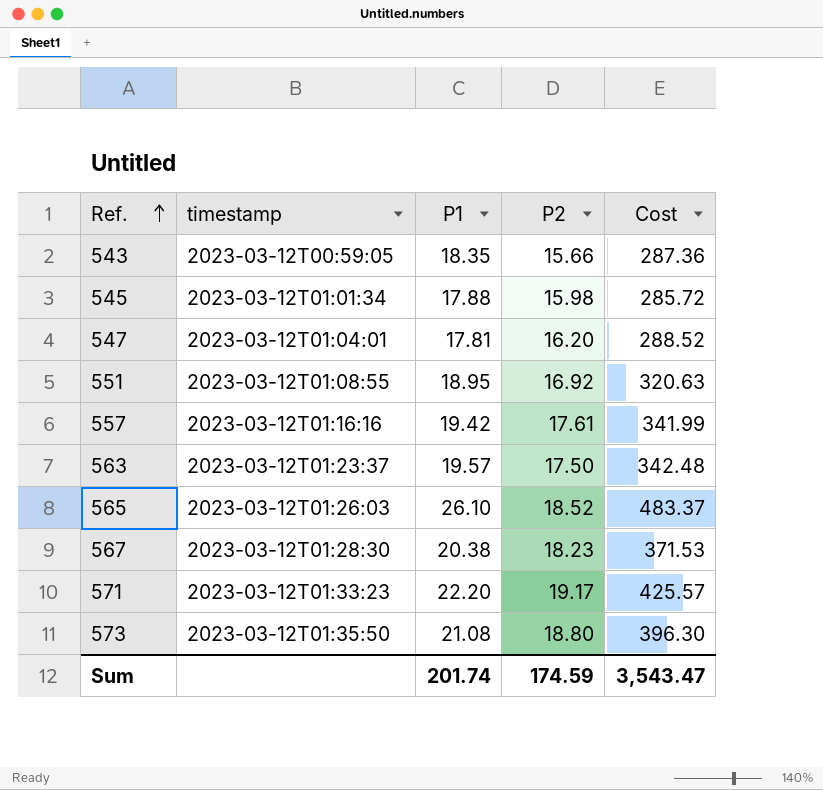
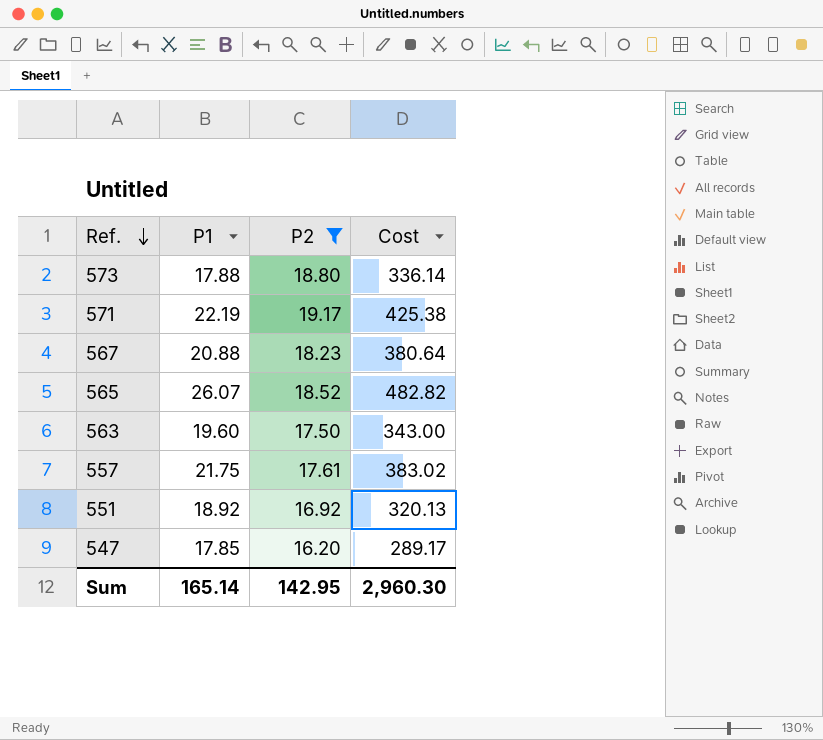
filter: none -> P2 >= 16.20
row order: Ref. ascending -> Ref. descending
column timestamp | position: 2 -> none
573 | P1: 21.08 -> 17.88
573 | Cost: 396.30 -> 336.14
571 | P1: 22.20 -> 22.19
571 | Cost: 425.57 -> 425.38
567 | P1: 20.38 -> 20.88
567 | Cost: 371.53 -> 380.64
565 | P1: 26.10 -> 26.07
565 | Cost: 483.37 -> 482.82
563 | P1: 19.57 -> 19.60
563 | Cost: 342.48 -> 343.00
557 | P1: 19.42 -> 21.75
557 | Cost: 341.99 -> 383.02
551 | P1: 18.95 -> 18.92
551 | Cost: 320.63 -> 320.13
547 | P1: 17.81 -> 17.85
547 | Cost: 288.52 -> 289.17
Sum | P1: 201.74 -> 165.14
Sum | P2: 174.59 -> 142.95
Sum | Cost: 3,543.47 -> 2,960.30

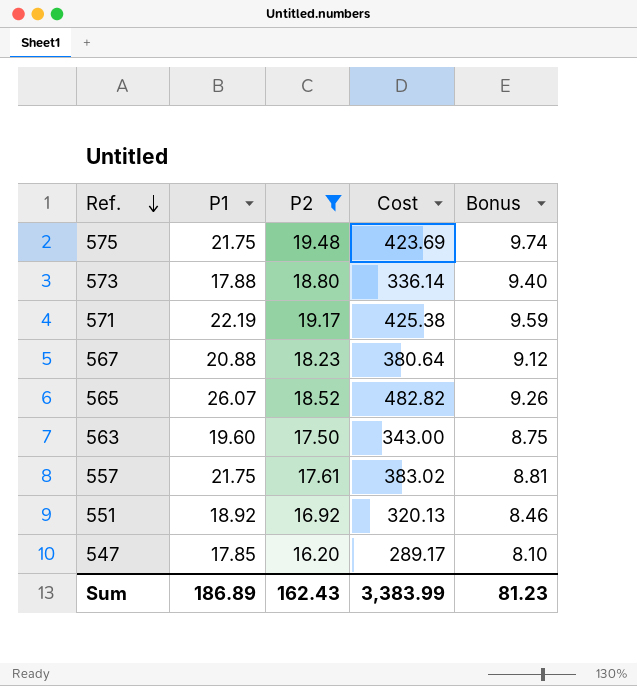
column Bonus | formula: none -> [P2] * 0.5
row 575: none -> 21.75 | 19.48 | 423.69 | 9.74
Sum | P1: 165.14 -> 186.89
Sum | P2: 142.95 -> 162.43
Sum | Cost: 2,960.30 -> 3,383.99

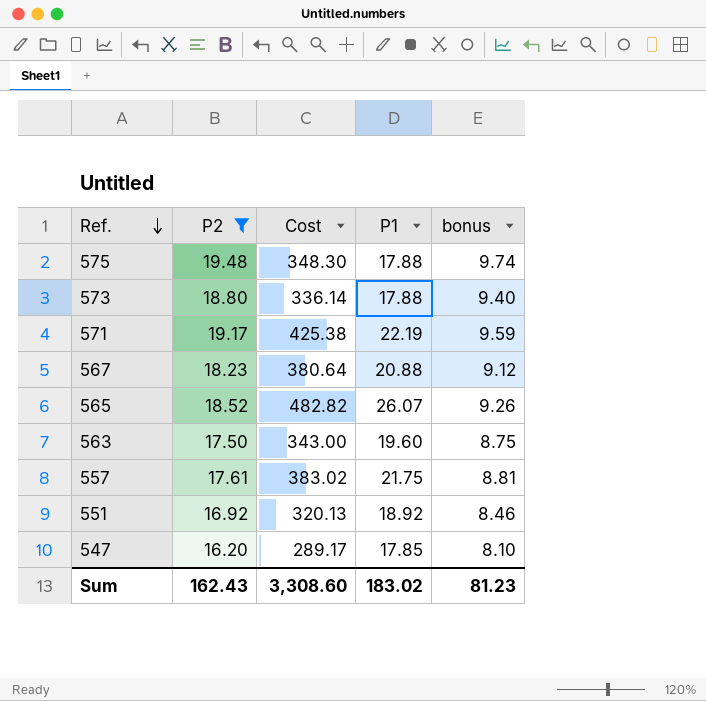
column P1 | position: 2 -> 4
column name: Bonus -> bonus
575 | Cost: 423.69 -> 348.30
575 | P1: 21.75 -> 17.88
Sum | Cost: 3,383.99 -> 3,308.60
Sum | P1: 186.89 -> 183.02

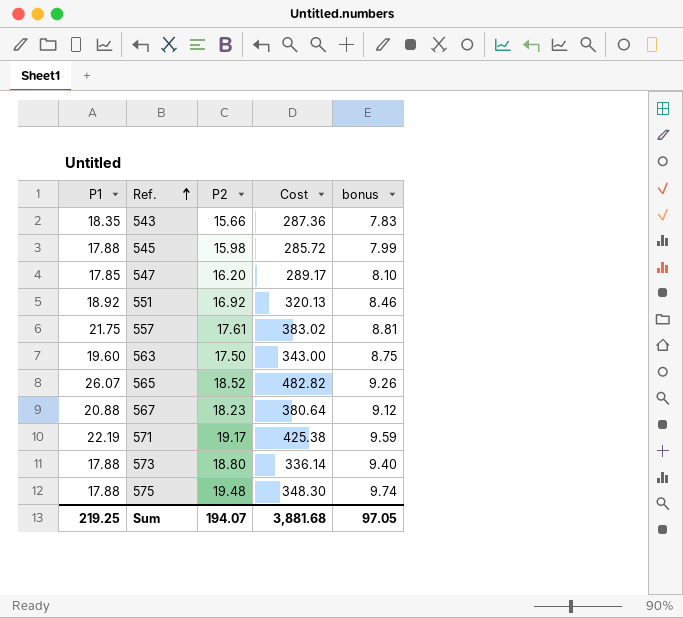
filter: P2 >= 16.20 -> none
row order: Ref. descending -> Ref. ascending
column P1 | position: 4 -> 1
Sum | P1: 183.02 -> 219.25
Sum | P2: 162.43 -> 194.07
Sum | Cost: 3,308.60 -> 3,881.68
Sum | bonus: 81.23 -> 97.05

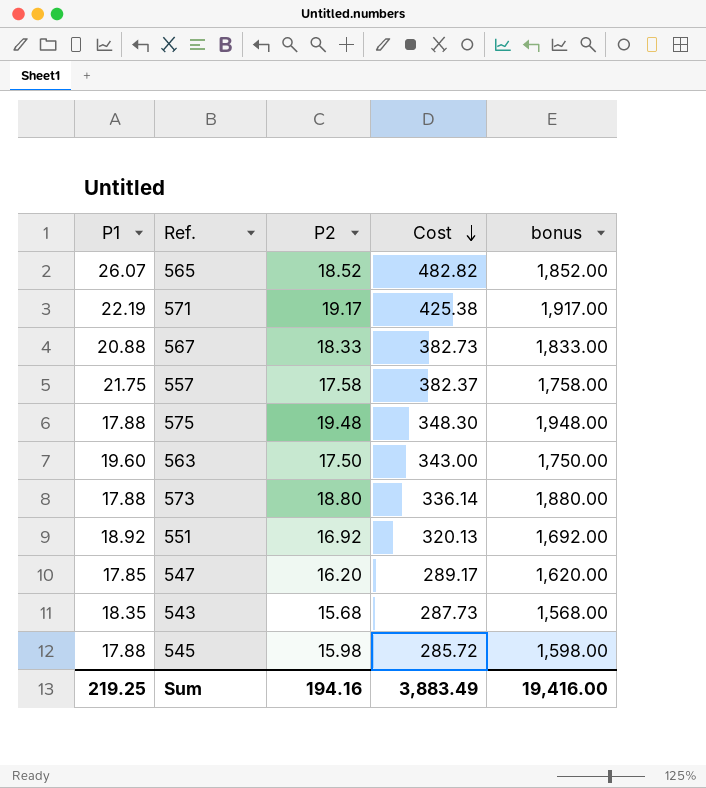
row order: Ref. ascending -> Cost descending
column bonus | formula: [P2] * 0.5 -> [P2] * 100
567 | P2: 18.23 -> 18.33
567 | Cost: 380.64 -> 382.73
557 | P2: 17.61 -> 17.58
557 | Cost: 383.02 -> 382.37
543 | P2: 15.66 -> 15.68
543 | Cost: 287.36 -> 287.73
Sum | P2: 194.07 -> 194.16
Sum | Cost: 3,881.68 -> 3,883.49
Sum | bonus: 97.05 -> 19,416.00

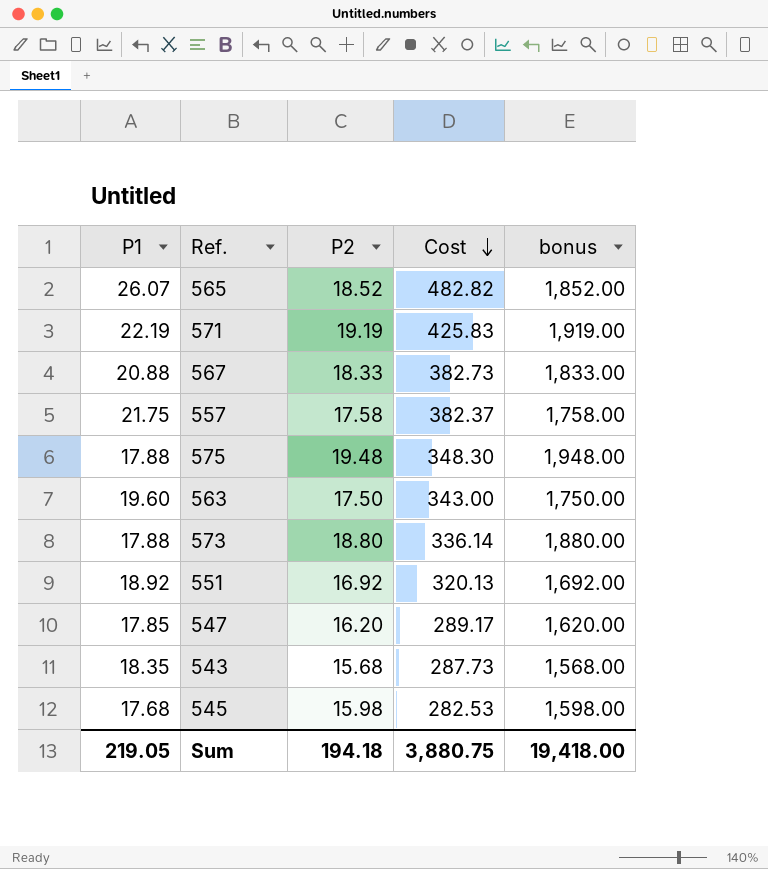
571 | P2: 19.17 -> 19.19
571 | Cost: 425.38 -> 425.83
571 | bonus: 1,917.00 -> 1,919.00
545 | P1: 17.88 -> 17.68
545 | Cost: 285.72 -> 282.53
Sum | P1: 219.25 -> 219.05
Sum | P2: 194.16 -> 194.18
Sum | Cost: 3,883.49 -> 3,880.75
Sum | bonus: 19,416.00 -> 19,418.00

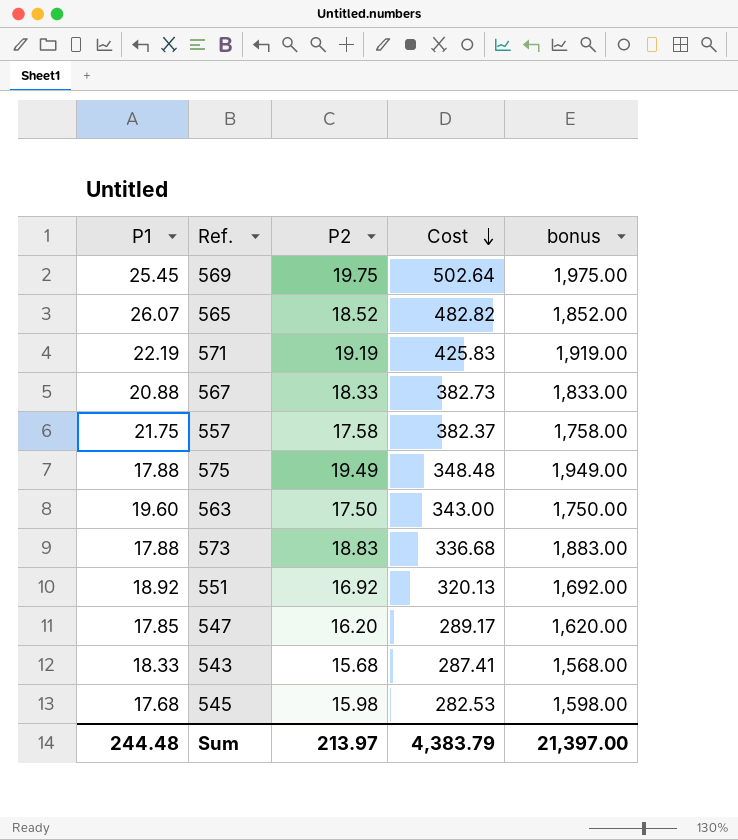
row 569: none -> 25.45 | 19.75 | 502.64 | 1,975.00
575 | P2: 19.48 -> 19.49
575 | Cost: 348.30 -> 348.48
575 | bonus: 1,948.00 -> 1,949.00
573 | P2: 18.80 -> 18.83
573 | Cost: 336.14 -> 336.68
573 | bonus: 1,880.00 -> 1,883.00
543 | P1: 18.35 -> 18.33
543 | Cost: 287.73 -> 287.41
Sum | P1: 219.05 -> 244.48
Sum | P2: 194.18 -> 213.97
Sum | Cost: 3,880.75 -> 4,383.79
Sum | bonus: 19,418.00 -> 21,397.00

